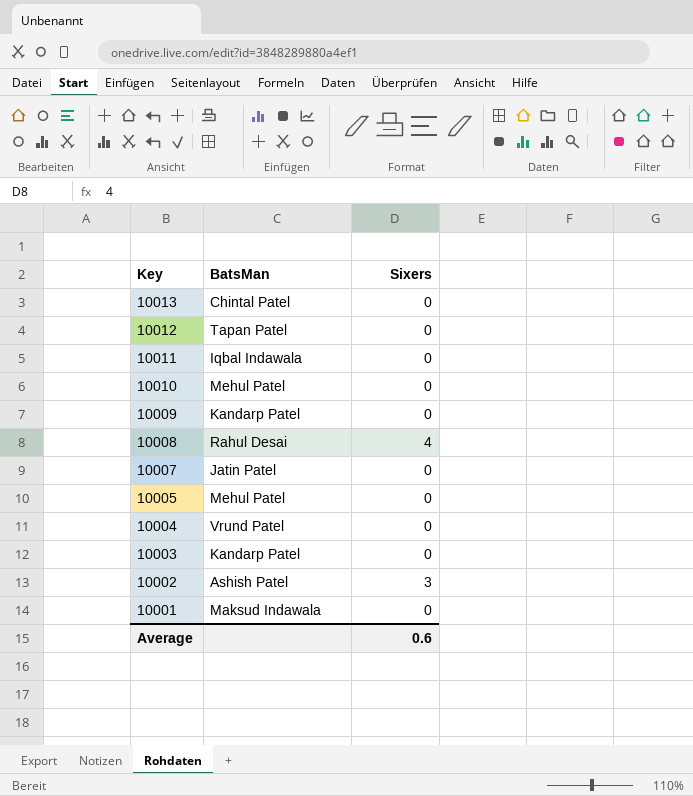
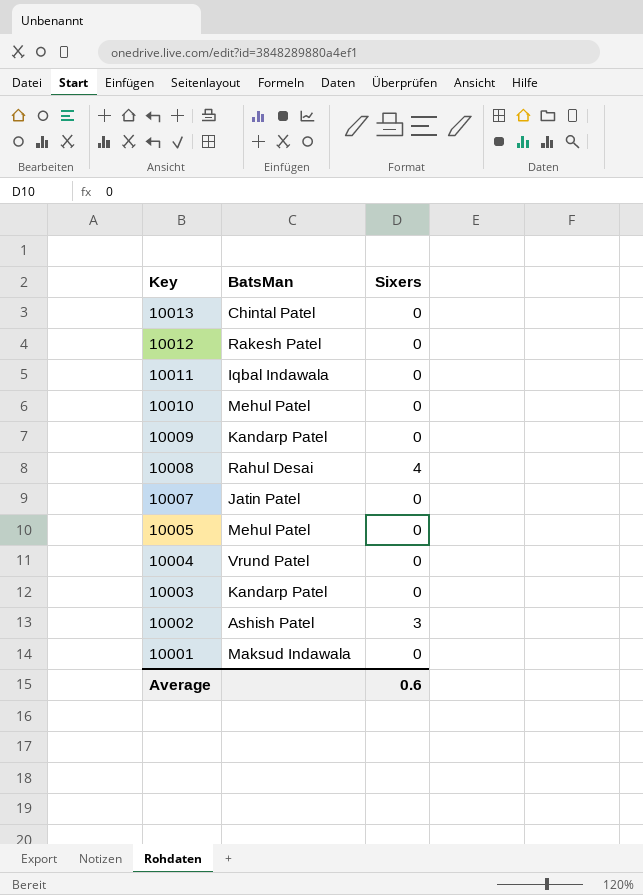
10012 | BatsMan: Tapan Patel -> Rakesh Patel

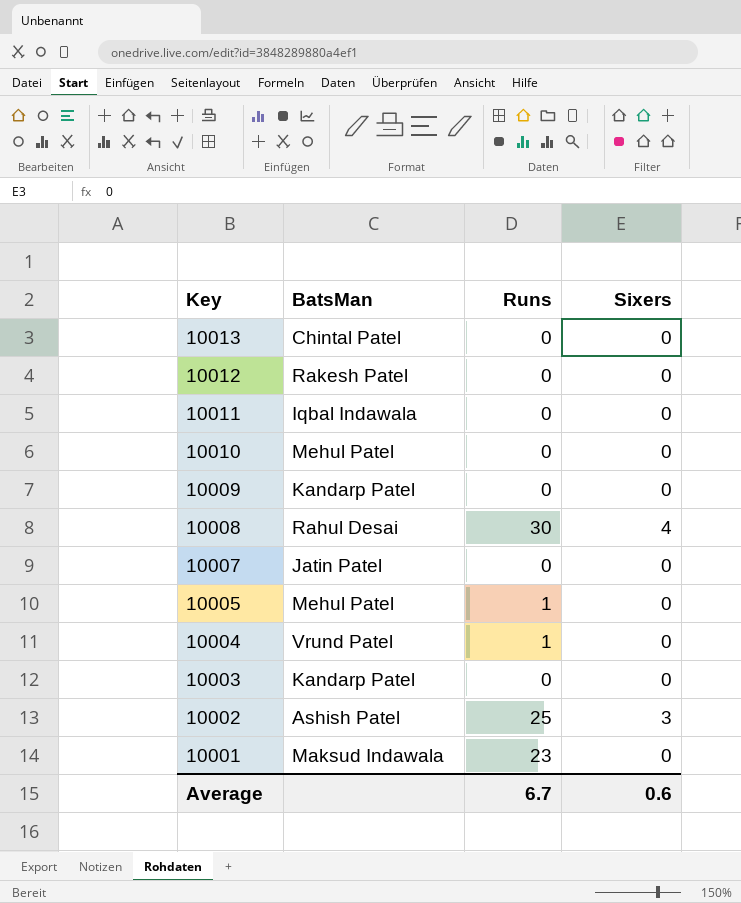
column Runs | position: none -> 3

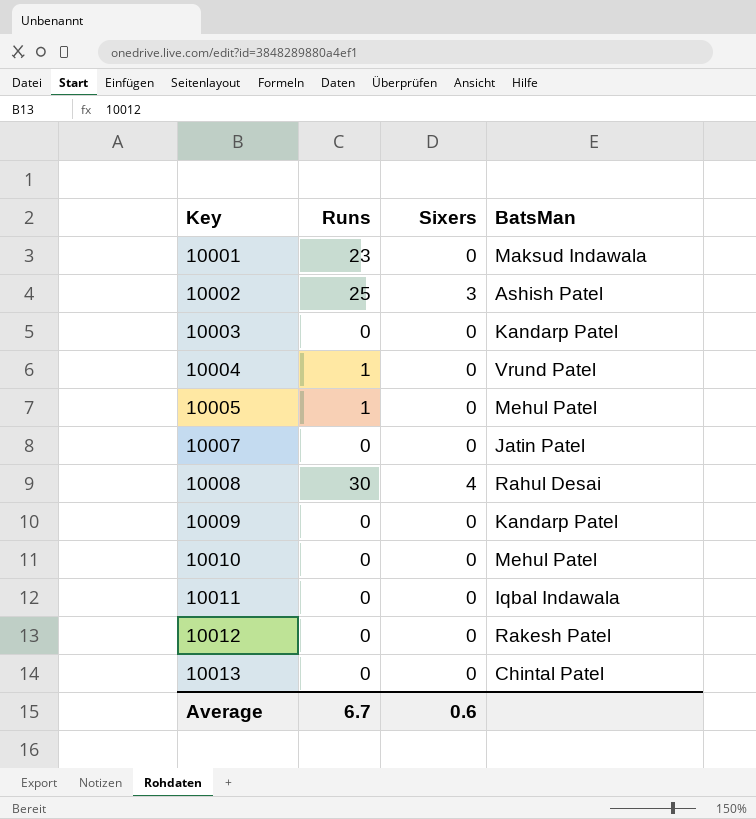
row order: Key descending -> Key ascending
column BatsMan | position: 2 -> 4

